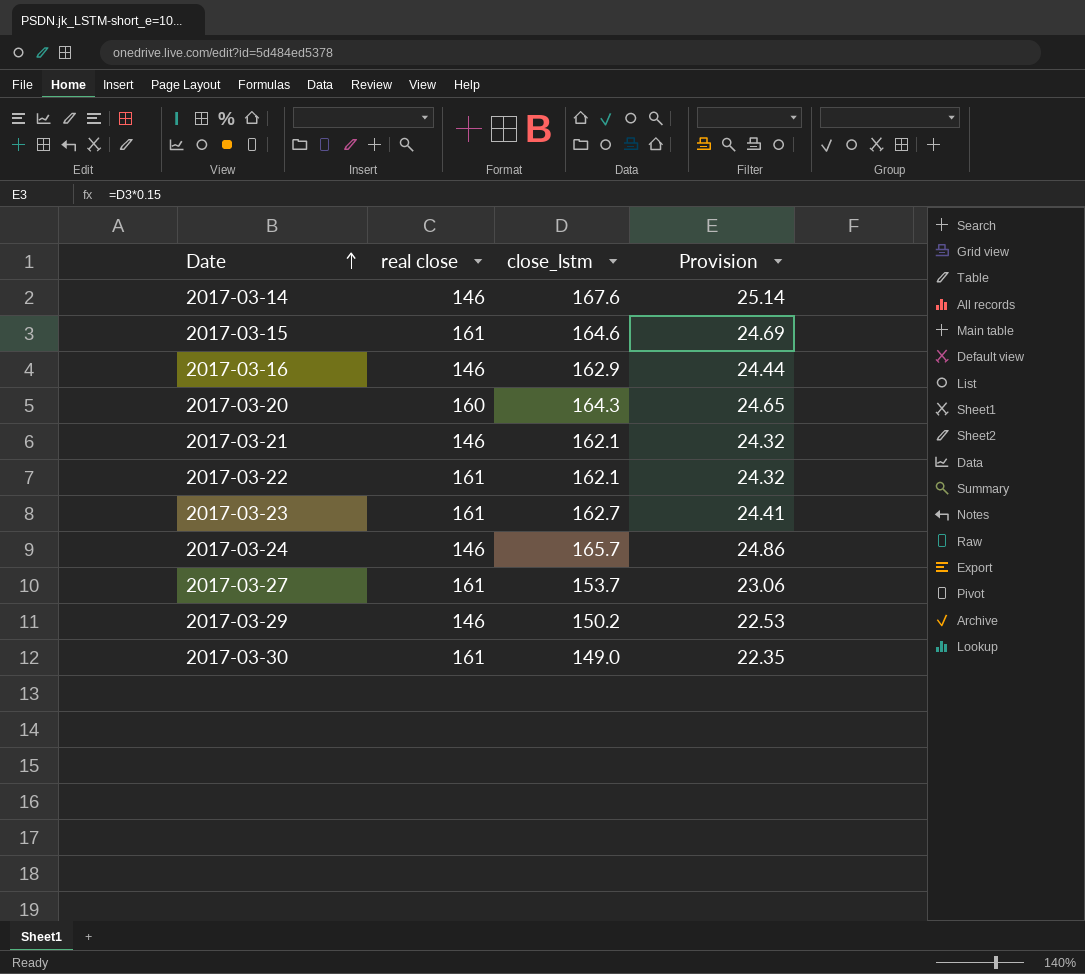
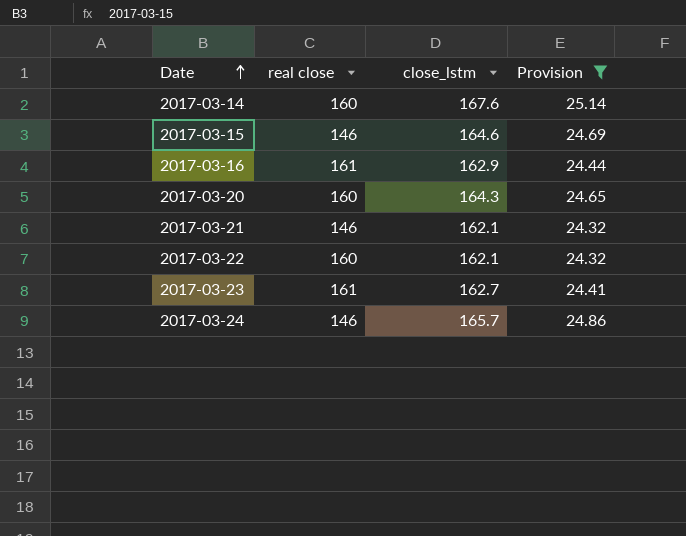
filter: none -> Provision >= 24.32
2017-03-14 | real close: 146 -> 160
2017-03-15 | real close: 161 -> 146
2017-03-16 | real close: 146 -> 161
2017-03-22 | real close: 161 -> 160

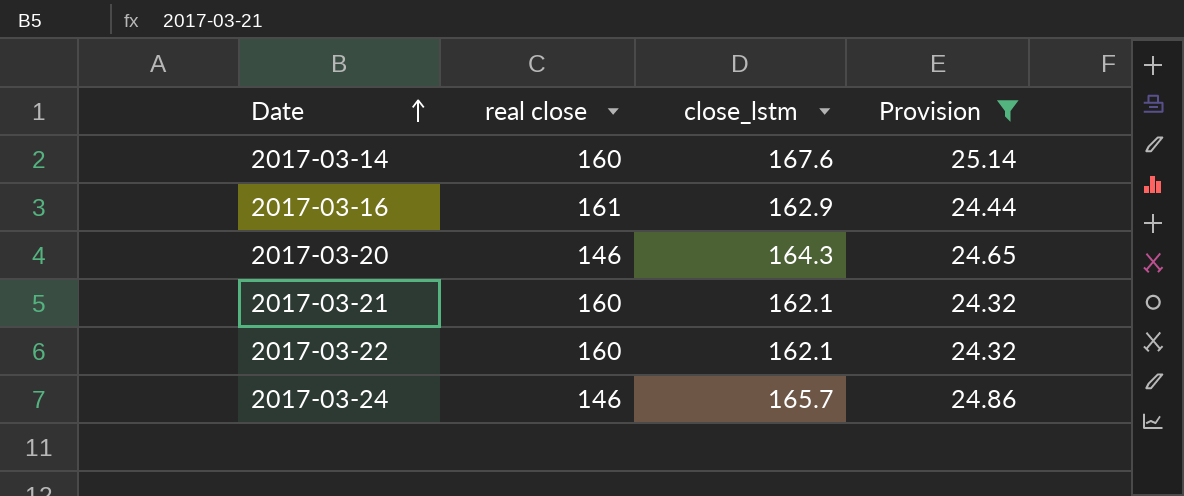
row 2017-03-15: 146 | 164.6 | 24.69 -> none
row 2017-03-23: 161 | 162.7 | 24.41 -> none
2017-03-20 | real close: 160 -> 146
2017-03-21 | real close: 146 -> 160

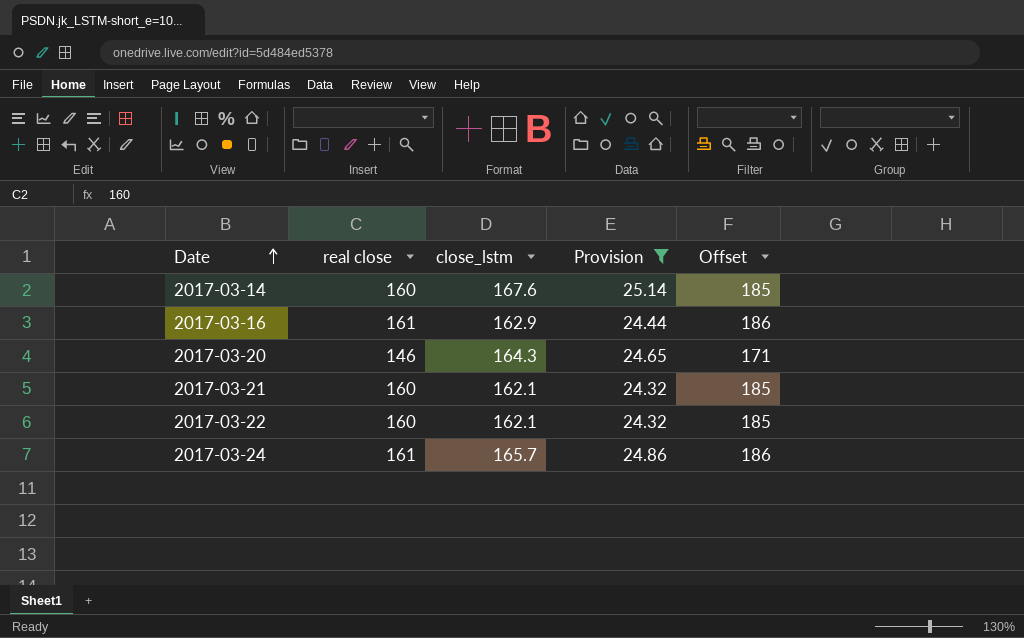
column Offset | formula: none -> [real close] + 25
2017-03-24 | real close: 146 -> 161

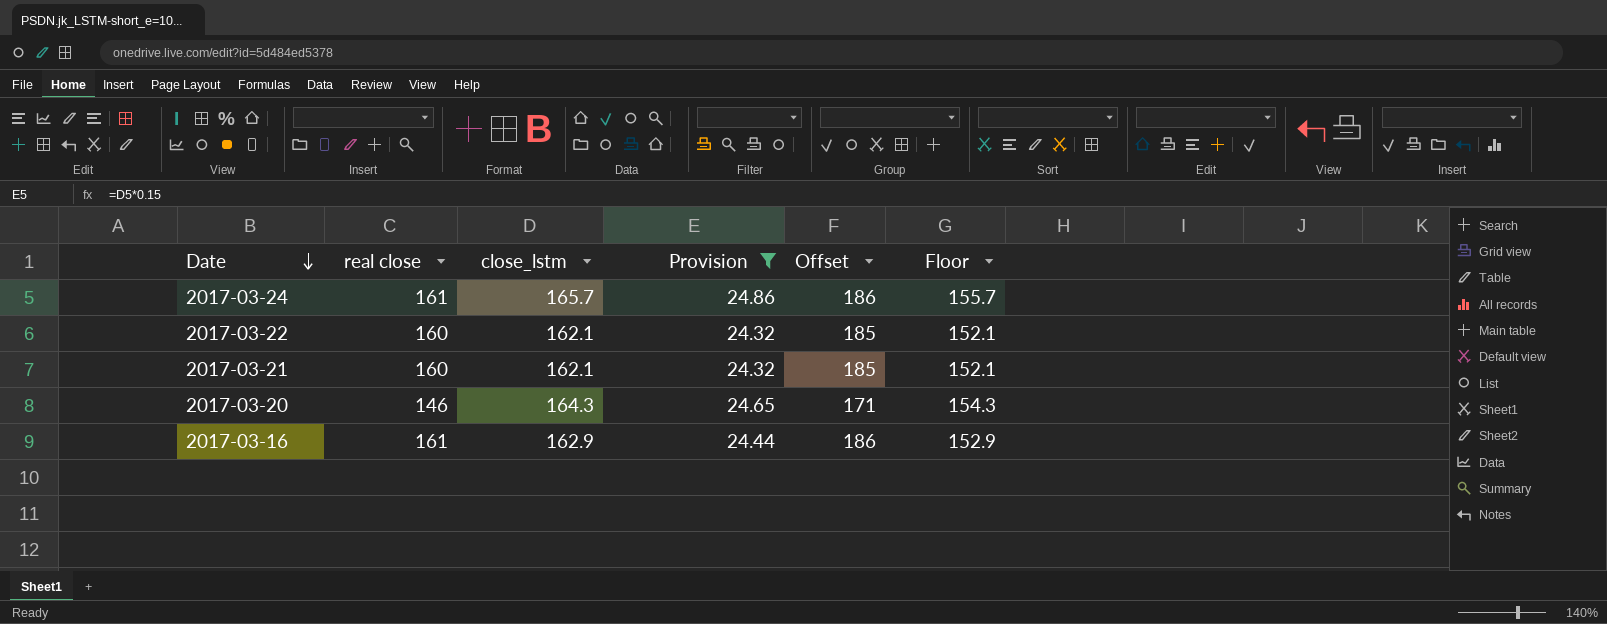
row order: Date ascending -> Date descending
column Floor | formula: none -> [close_lstm] - 10
row 2017-03-14: 160 | 167.6 | 25.14 | 185 -> none

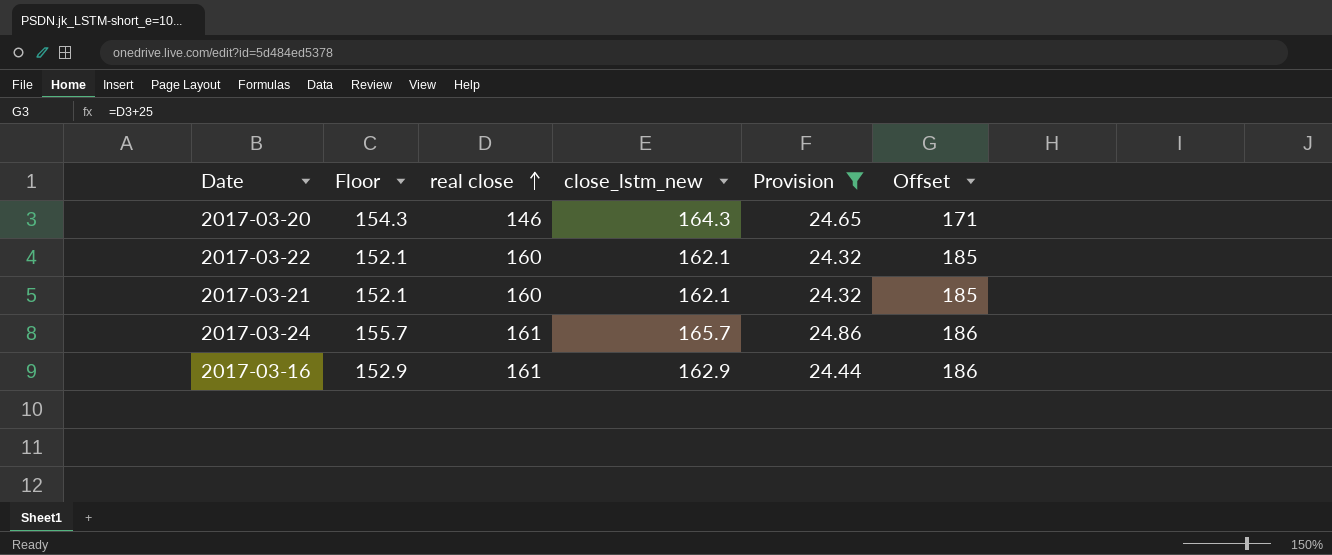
row order: Date descending -> real close ascending
column Floor | position: 6 -> 2
column name: close_lstm -> close_lstm_new

